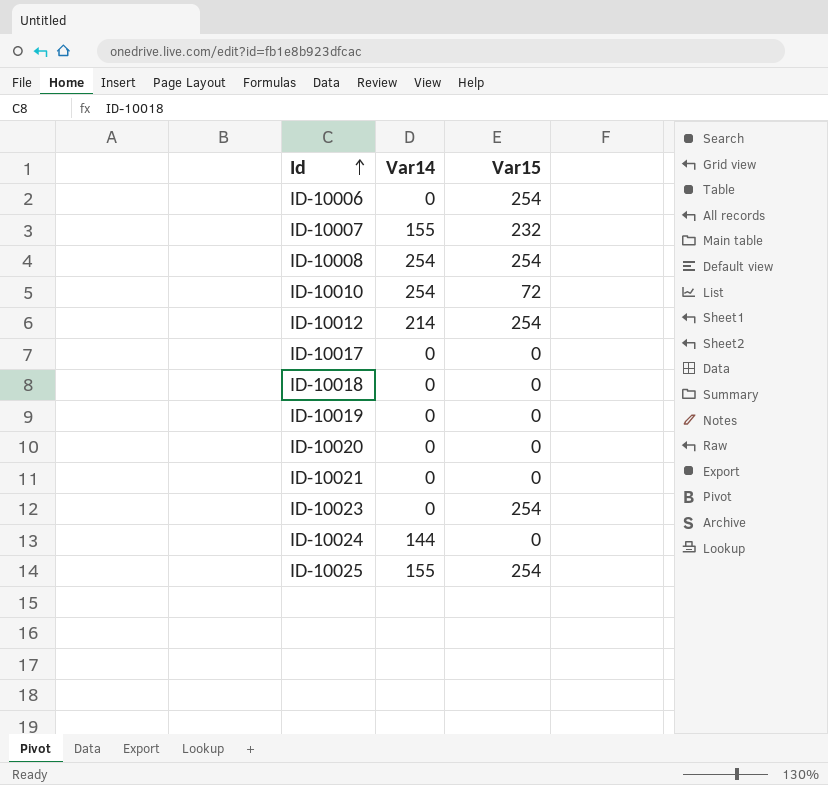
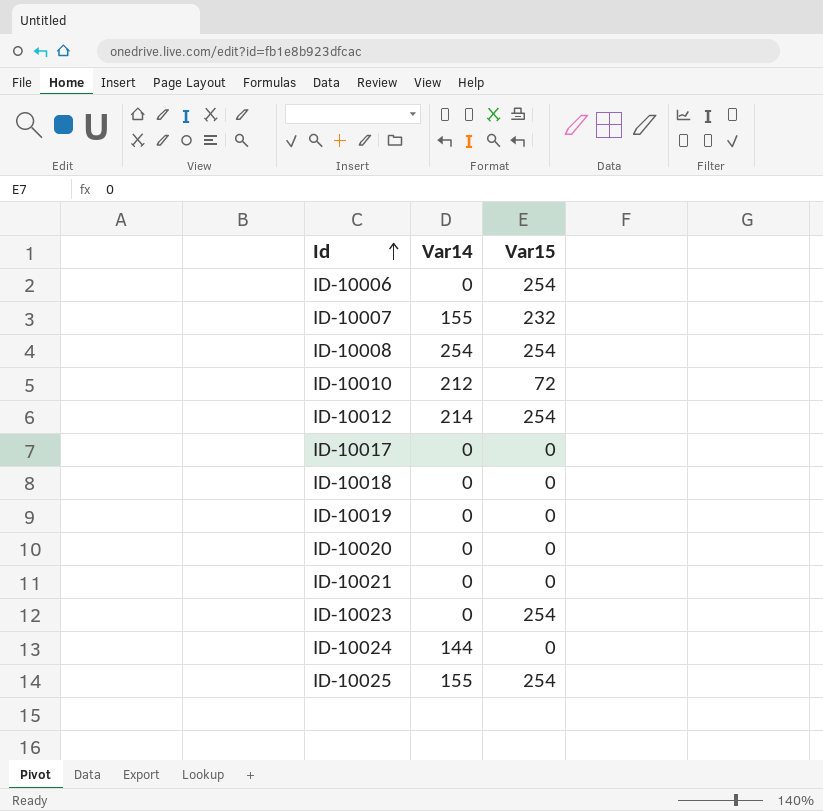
ID-10010 | Var14: 254 -> 212

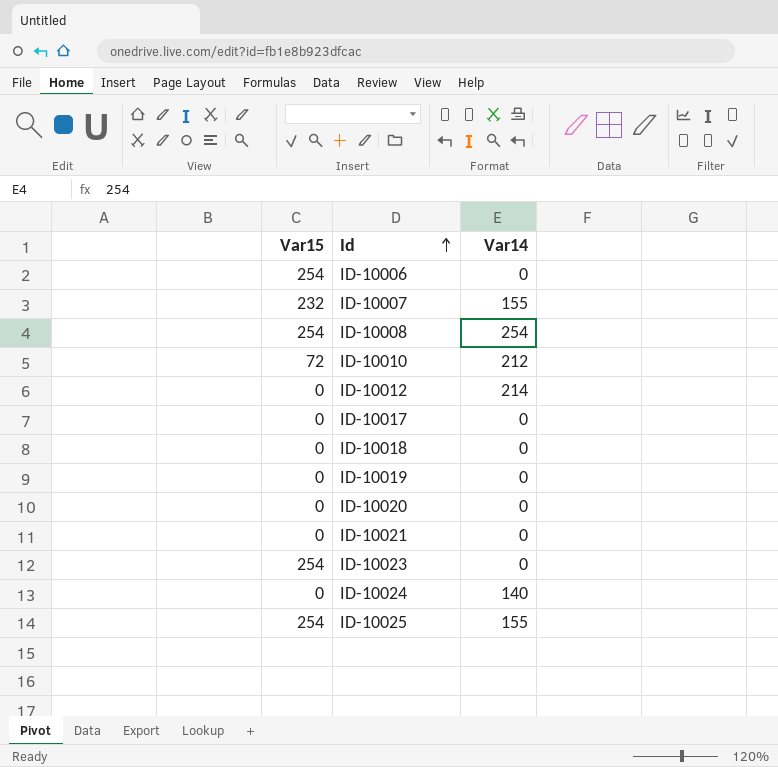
column Var15 | position: 3 -> 1
ID-10012 | Var15: 254 -> 0
ID-10024 | Var14: 144 -> 140

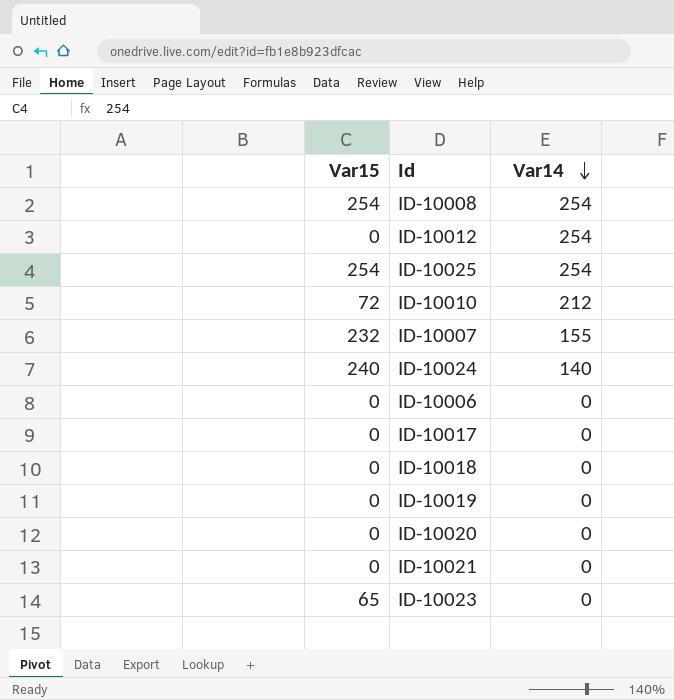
row order: Id ascending -> Var14 descending
ID-10012 | Var14: 214 -> 254
ID-10025 | Var14: 155 -> 254
ID-10024 | Var15: 0 -> 240
ID-10006 | Var15: 254 -> 0
ID-10023 | Var15: 254 -> 65

